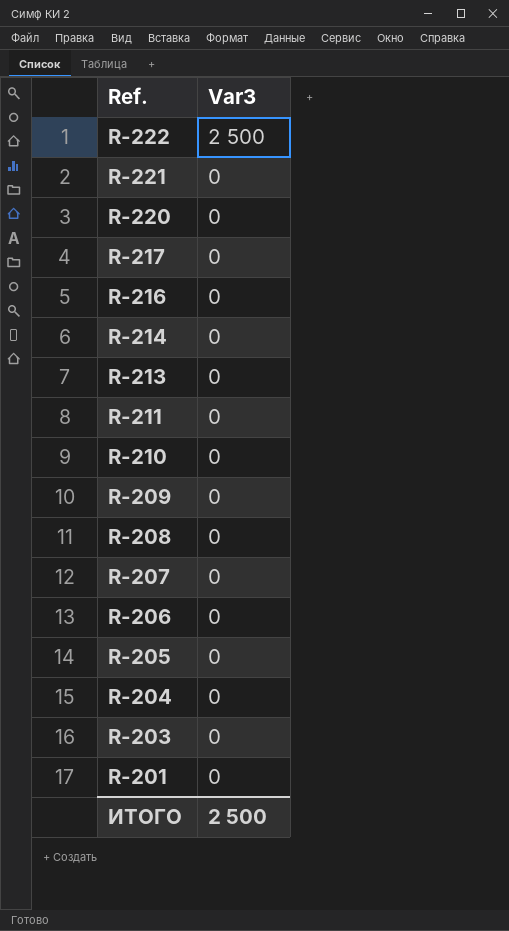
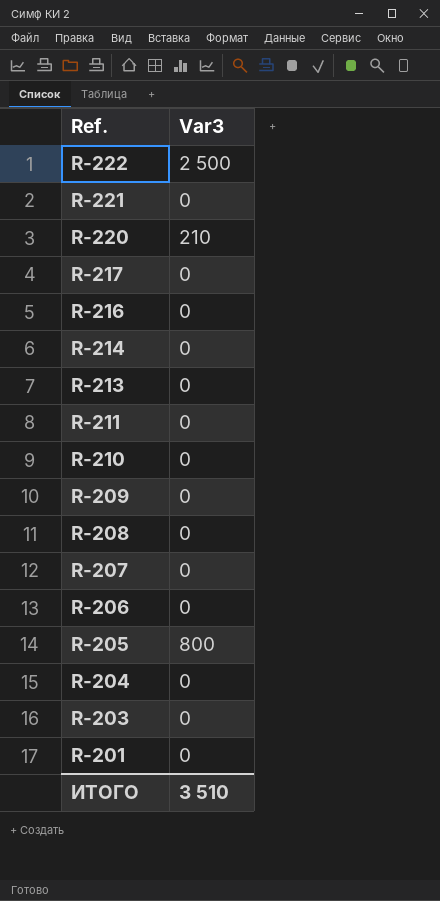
R-220 | Var3: 0 -> 210
R-205 | Var3: 0 -> 800
ИТОГО | Var3: 2 500 -> 3 510

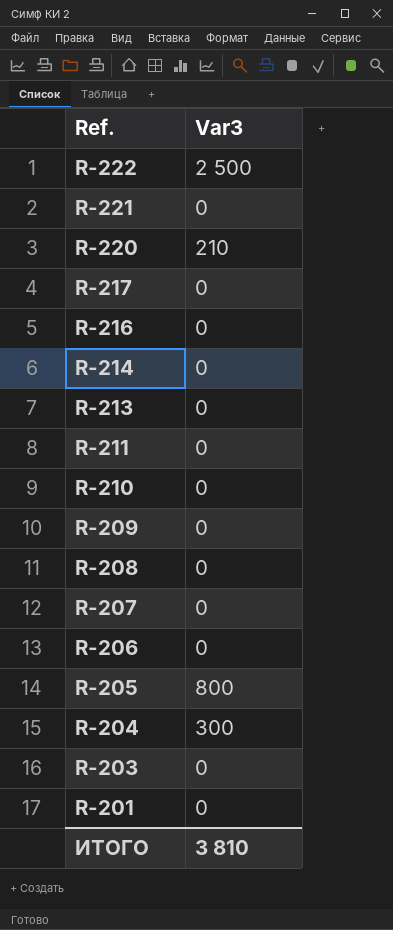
R-204 | Var3: 0 -> 300
ИТОГО | Var3: 3 510 -> 3 810

